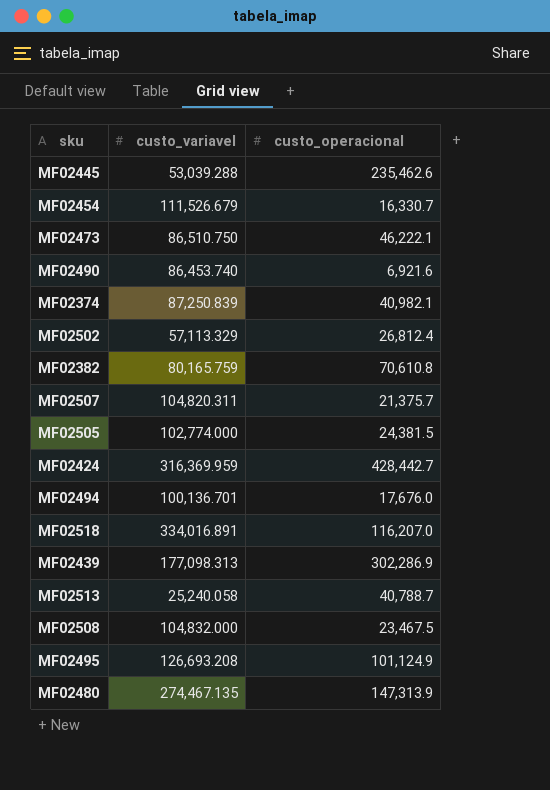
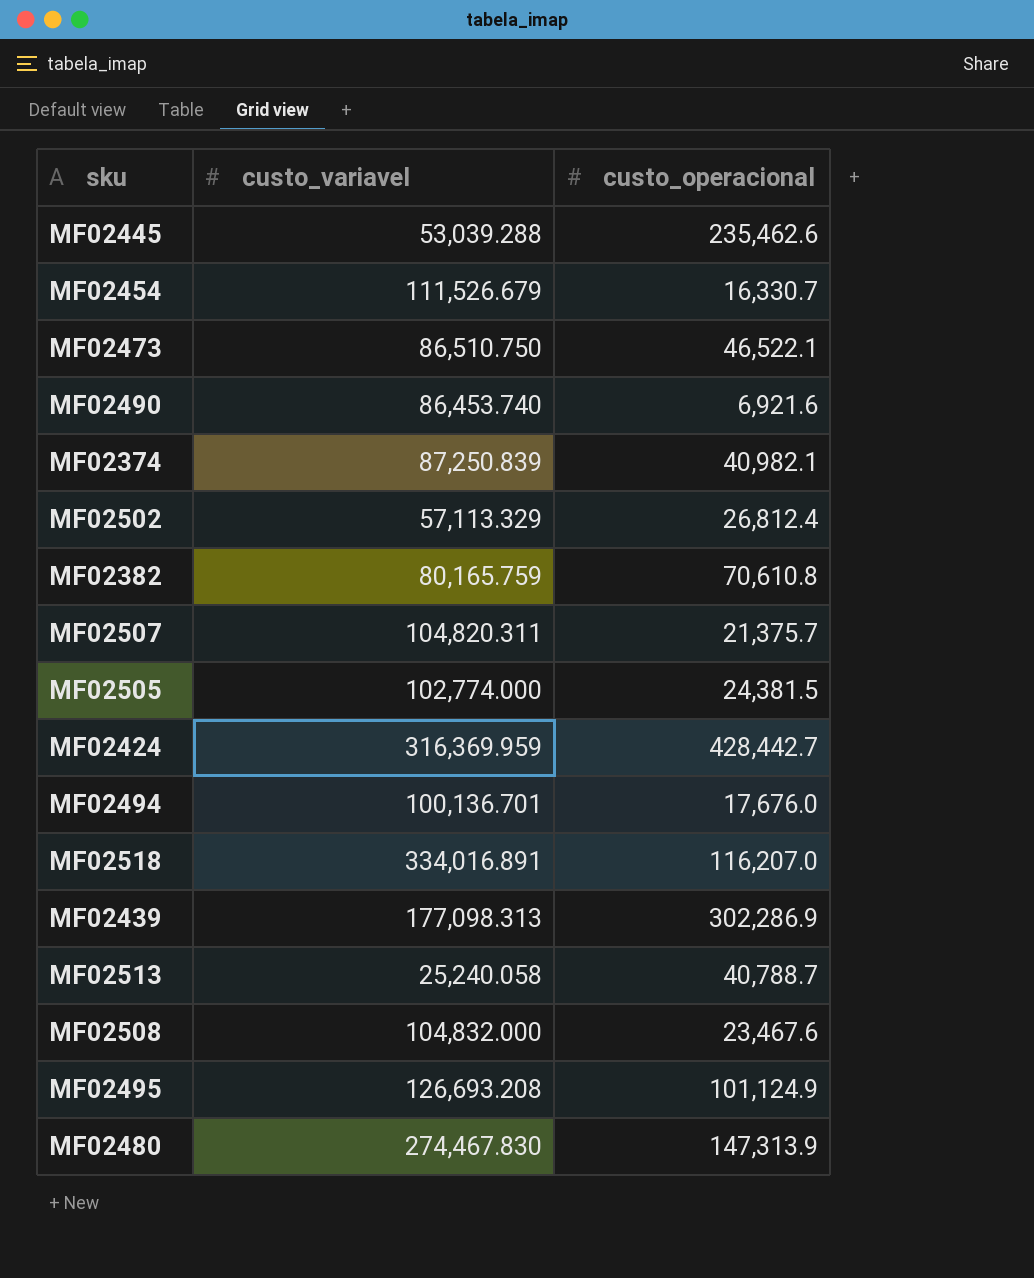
MF02473 | custo_operacional: 46,222.1 -> 46,522.1
MF02508 | custo_operacional: 23,467.5 -> 23,467.6
MF02480 | custo_variavel: 274,467.135 -> 274,467.830

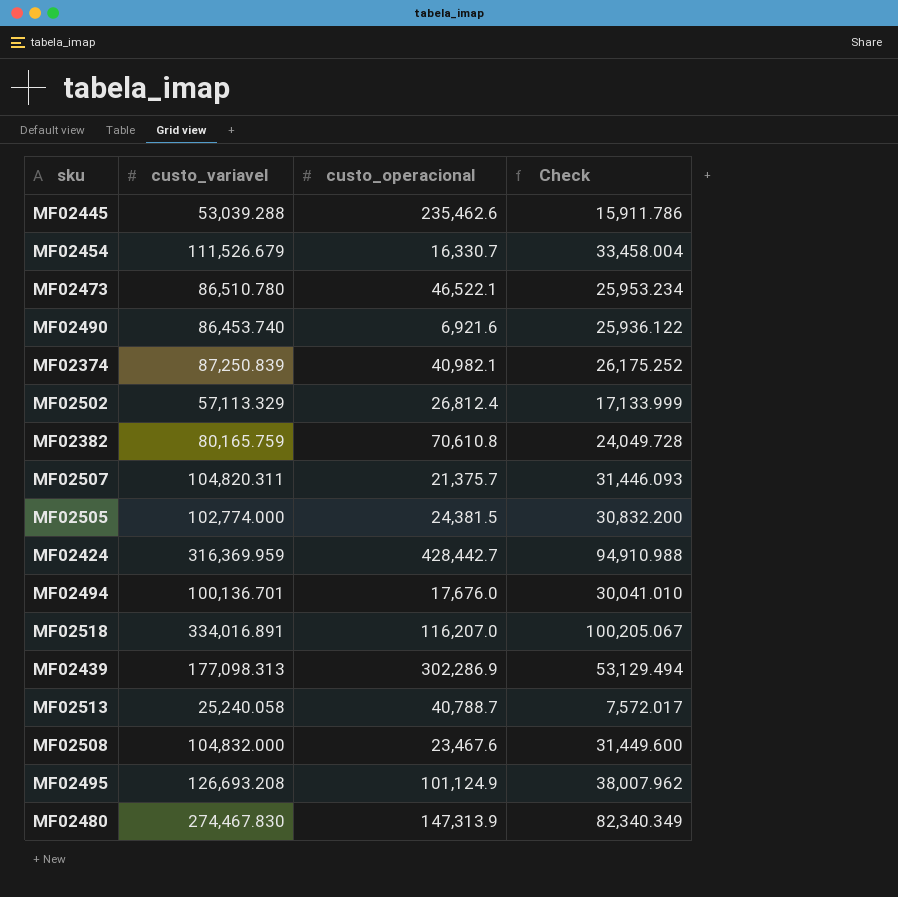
column Check | formula: none -> [custo_variavel] * 0.3
MF02473 | custo_variavel: 86,510.750 -> 86,510.780

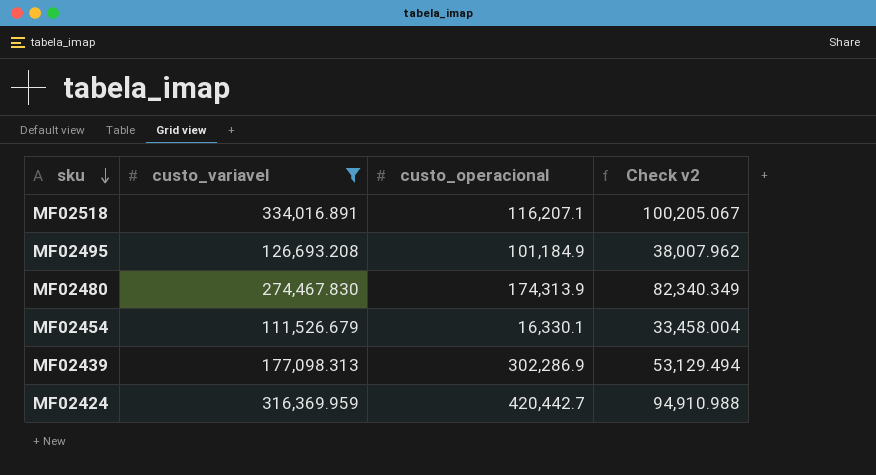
filter: none -> custo_variavel >= 111,526.679
row order: none -> sku descending
column name: Check -> Check v2
MF02518 | custo_operacional: 116,207.0 -> 116,207.1
MF02495 | custo_operacional: 101,124.9 -> 101,184.9
MF02480 | custo_operacional: 147,313.9 -> 174,313.9
MF02454 | custo_operacional: 16,330.7 -> 16,330.1
MF02424 | custo_operacional: 428,442.7 -> 420,442.7

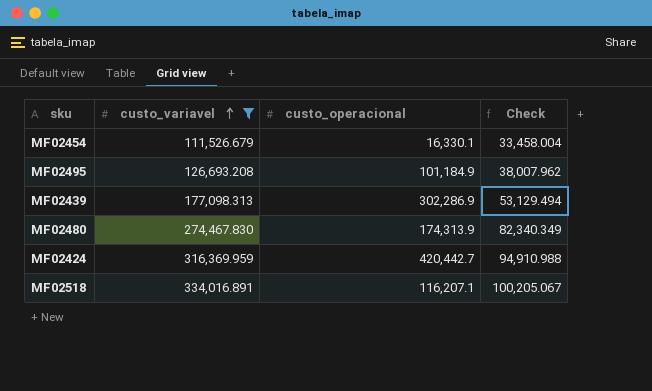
row order: sku descending -> custo_variavel ascending
column name: Check v2 -> Check

